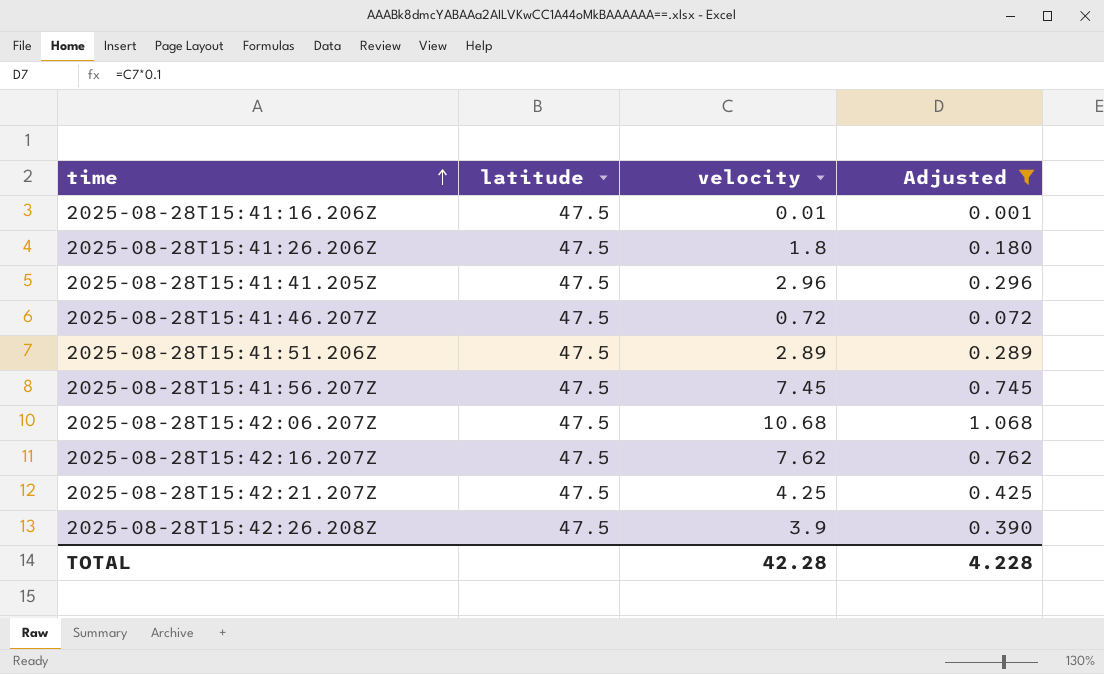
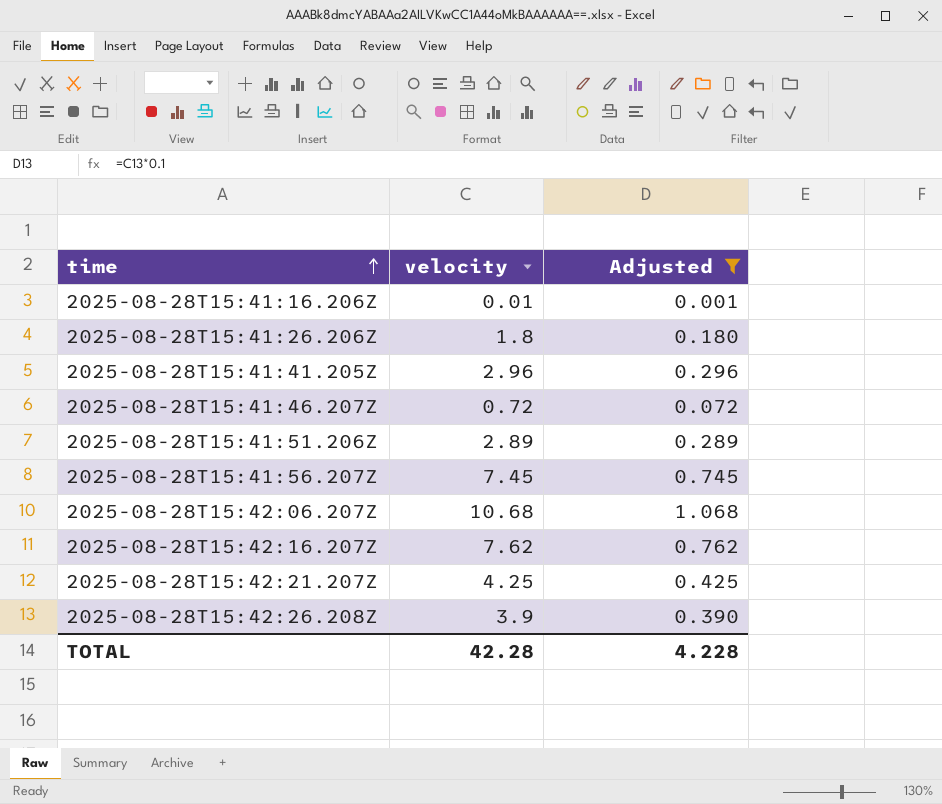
column latitude | position: 2 -> none

